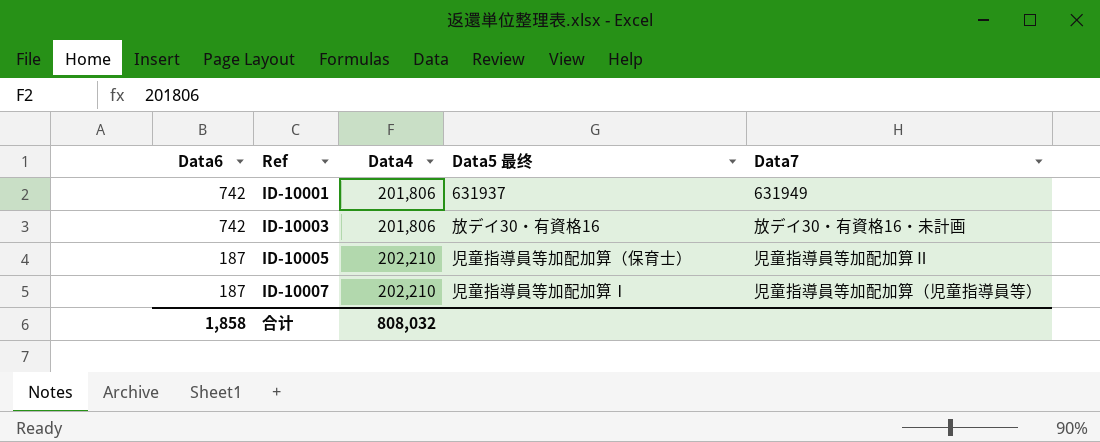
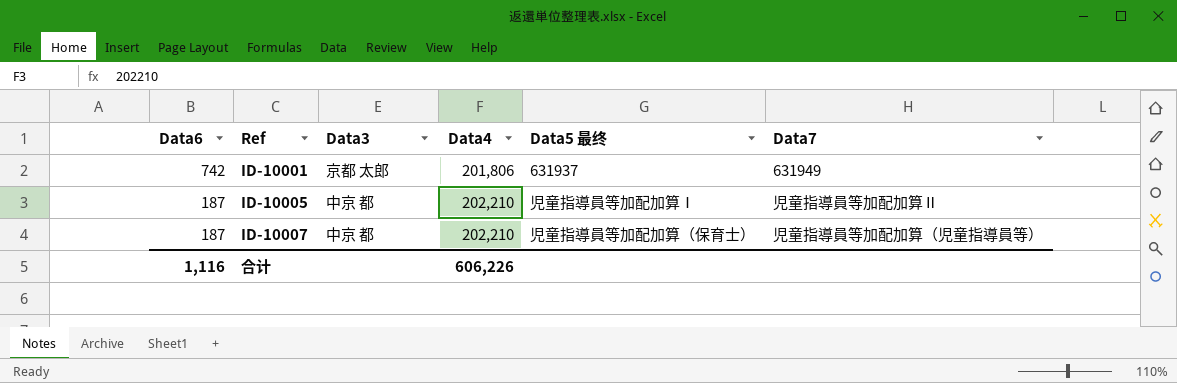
column Data3 | position: none -> 3
row ID-10003: 742 | 201,806 | 放デイ30・有資格16 | 放デイ30・有資格16・未計画 -> none
ID-10005 | Data5 最终: 児童指導員等加配加算（保育士） -> 児童指導員等加配加算Ⅰ
ID-10007 | Data5 最终: 児童指導員等加配加算Ⅰ -> 児童指導員等加配加算（保育士）
合计 | Data6: 1,858 -> 1,116
合计 | Data4: 808,032 -> 606,226

